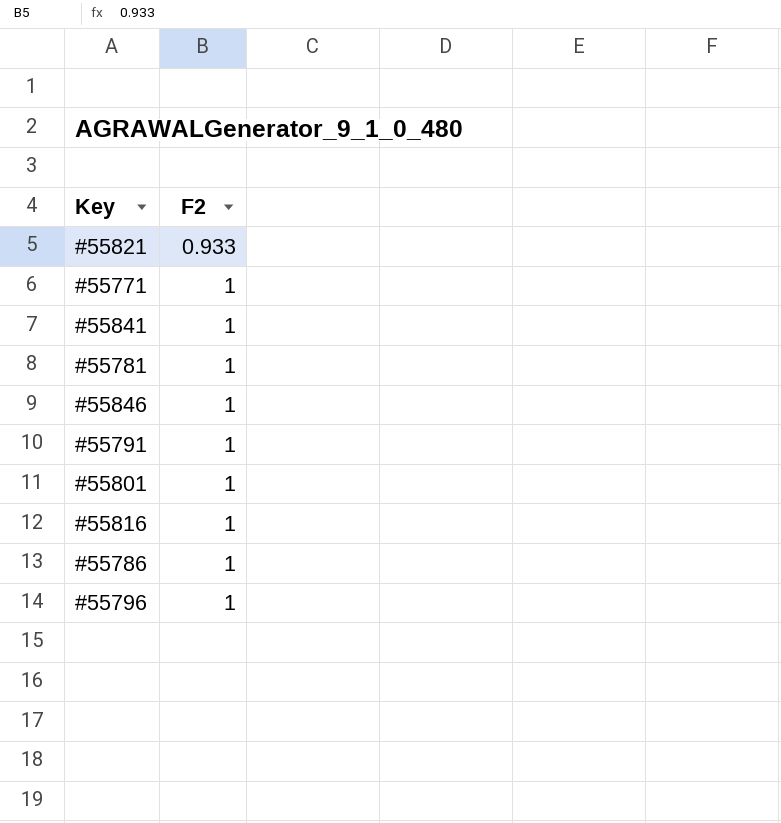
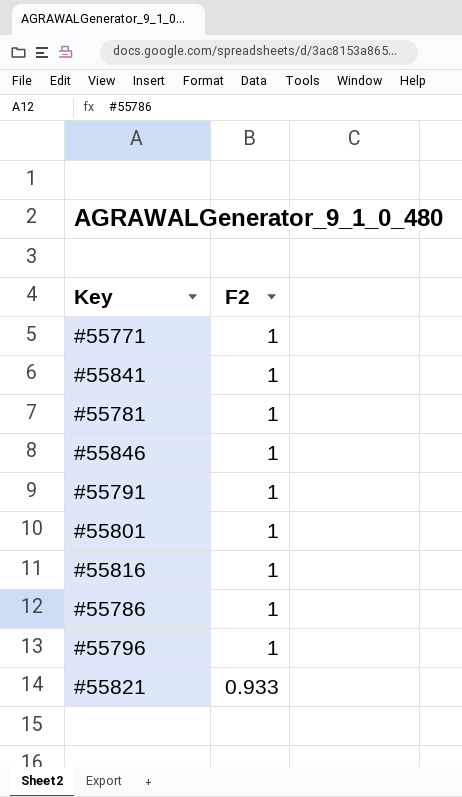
row order: F2 ascending -> F2 descending

